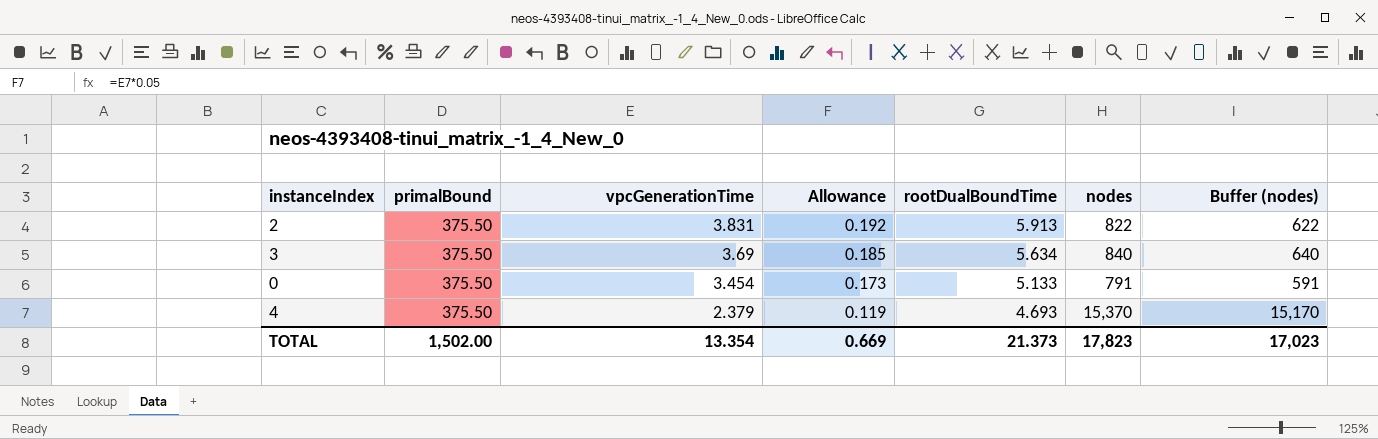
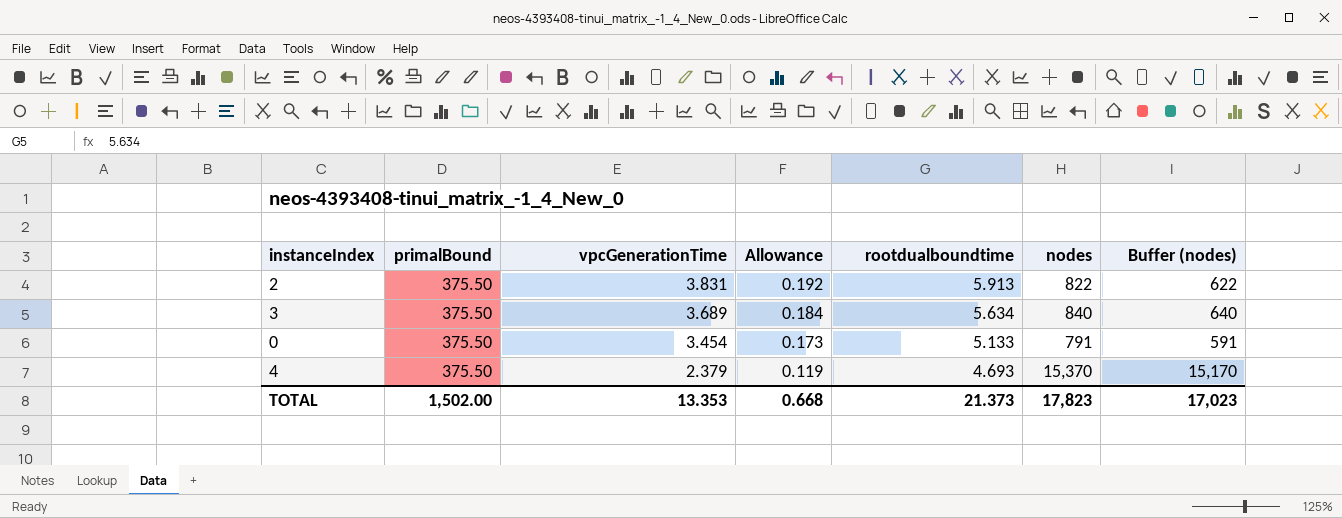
column name: rootDualBoundTime -> rootdualboundtime
3 | vpcGenerationTime: 3.69 -> 3.689
3 | Allowance: 0.185 -> 0.184
TOTAL | vpcGenerationTime: 13.354 -> 13.353
TOTAL | Allowance: 0.669 -> 0.668

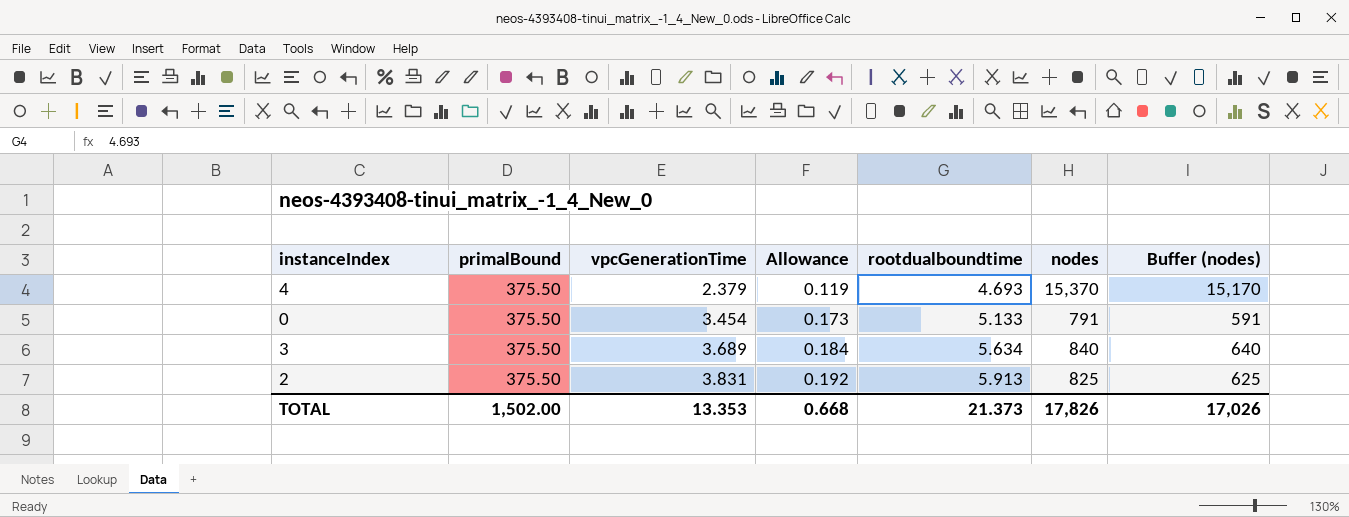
row order: vpcGenerationTime descending -> vpcGenerationTime ascending
2 | nodes: 822 -> 825
2 | Buffer (nodes): 622 -> 625
TOTAL | nodes: 17,823 -> 17,826
TOTAL | Buffer (nodes): 17,023 -> 17,026

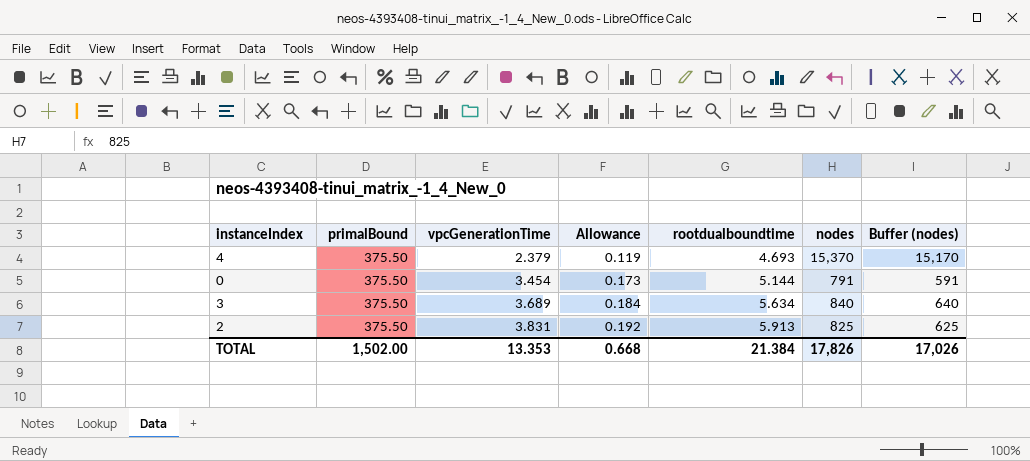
0 | rootdualboundtime: 5.133 -> 5.144
TOTAL | rootdualboundtime: 21.373 -> 21.384

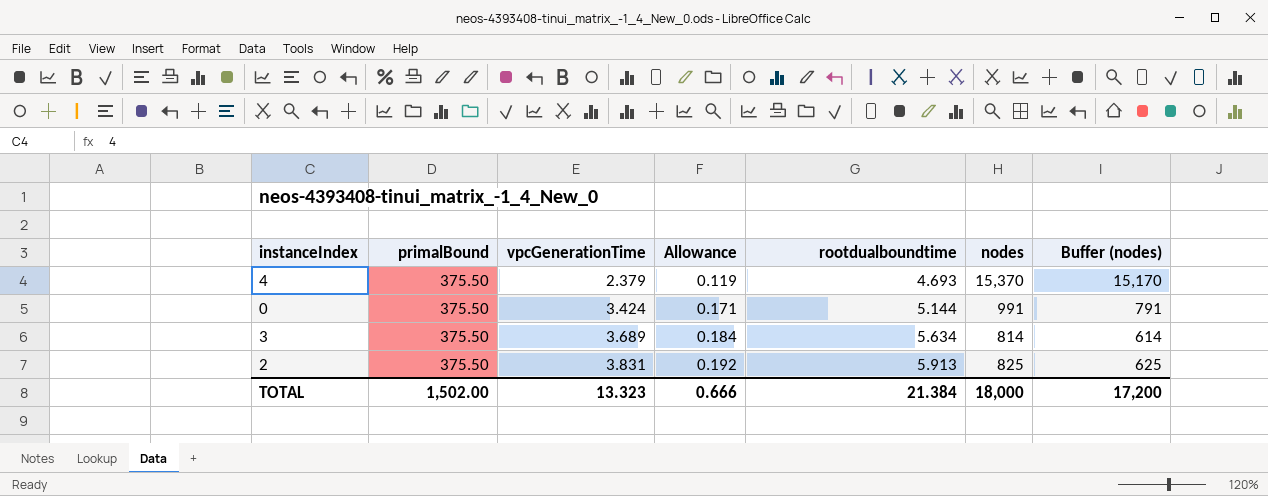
0 | vpcGenerationTime: 3.454 -> 3.424
0 | Allowance: 0.173 -> 0.171
0 | nodes: 791 -> 991
0 | Buffer (nodes): 591 -> 791
3 | nodes: 840 -> 814
3 | Buffer (nodes): 640 -> 614
TOTAL | vpcGenerationTime: 13.353 -> 13.323
TOTAL | Allowance: 0.668 -> 0.666
TOTAL | nodes: 17,826 -> 18,000
TOTAL | Buffer (nodes): 17,026 -> 17,200

